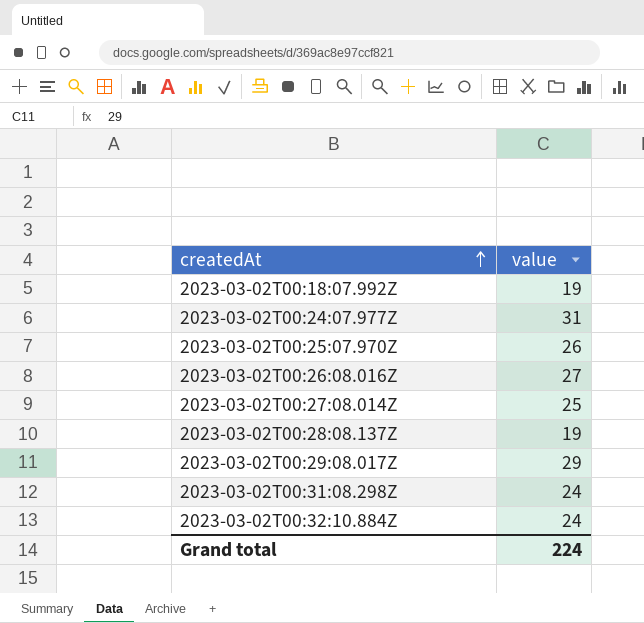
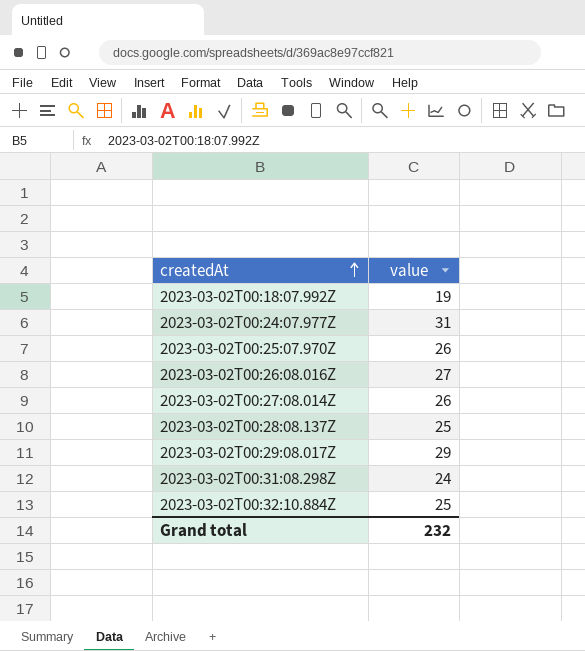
2023-03-02T00:27:08.014Z | value: 25 -> 26
2023-03-02T00:28:08.137Z | value: 19 -> 25
2023-03-02T00:32:10.884Z | value: 24 -> 25
Grand total | value: 224 -> 232

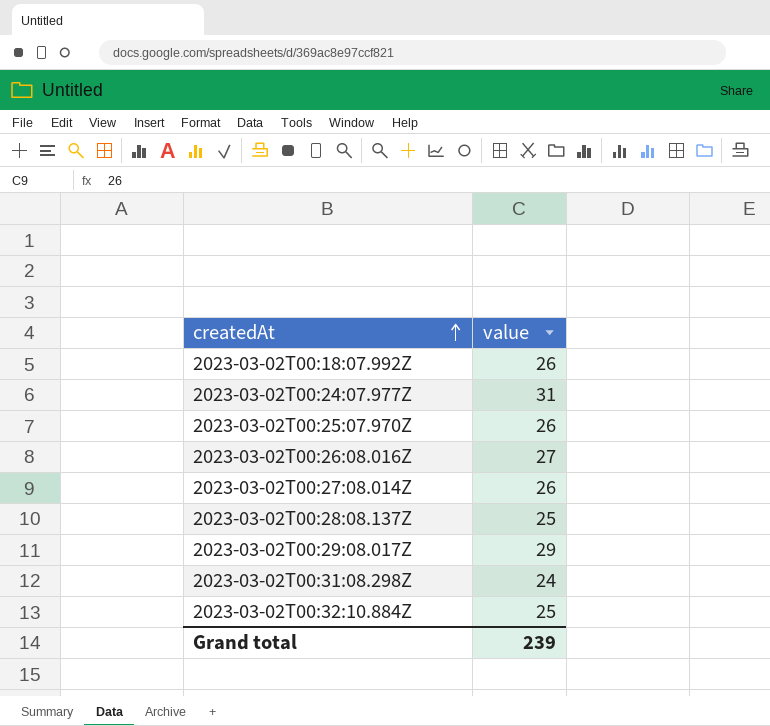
2023-03-02T00:18:07.992Z | value: 19 -> 26
Grand total | value: 232 -> 239

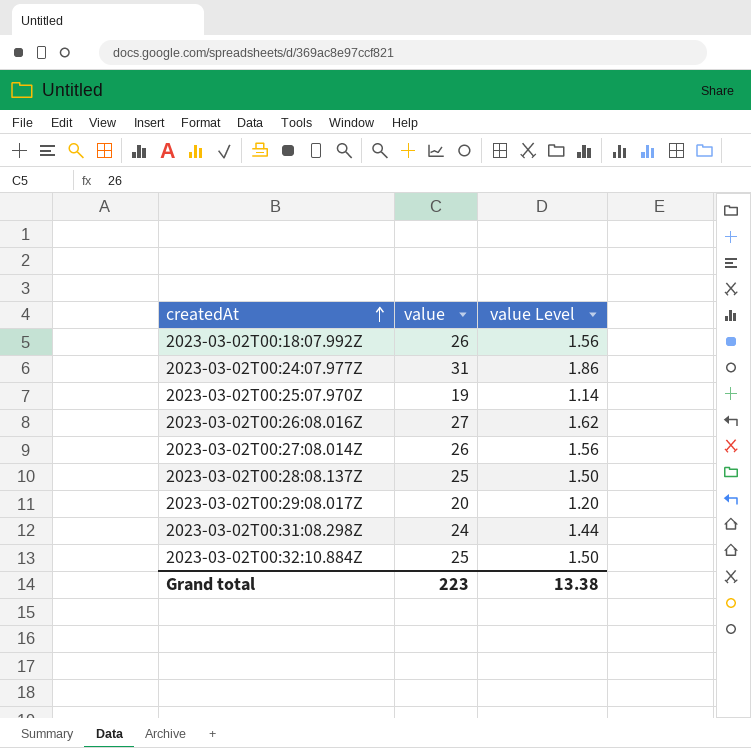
column value Level | formula: none -> [value] * 0.06
2023-03-02T00:25:07.970Z | value: 26 -> 19
2023-03-02T00:29:08.017Z | value: 29 -> 20
Grand total | value: 239 -> 223

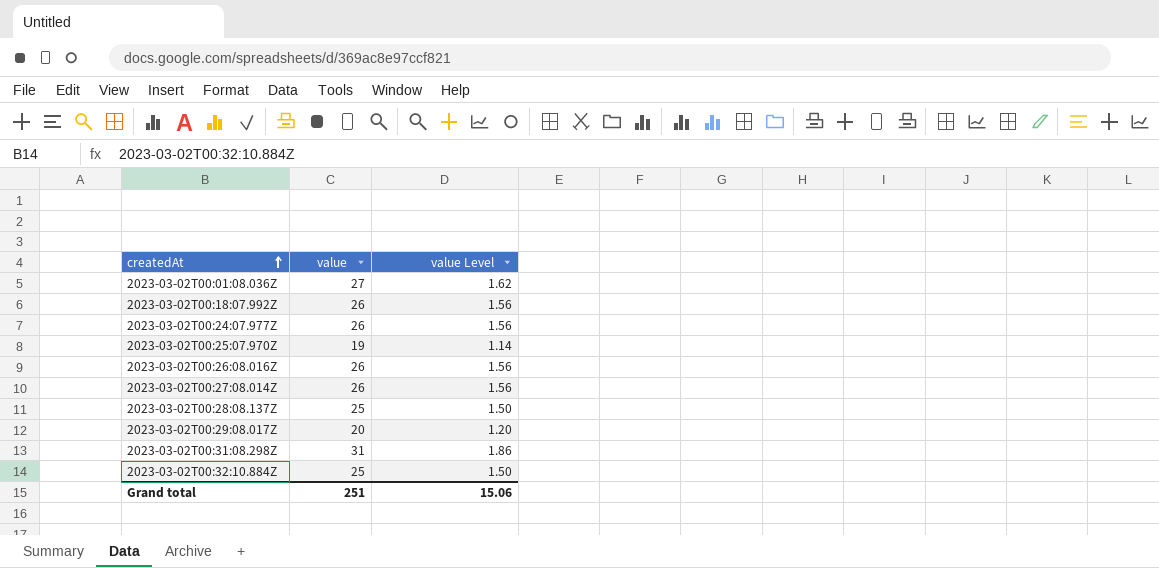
row 2023-03-02T00:01:08.036Z: none -> 27 | 1.62
2023-03-02T00:24:07.977Z | value: 31 -> 26
2023-03-02T00:24:07.977Z | value Level: 1.86 -> 1.56
2023-03-02T00:26:08.016Z | value: 27 -> 26
2023-03-02T00:26:08.016Z | value Level: 1.62 -> 1.56
2023-03-02T00:31:08.298Z | value: 24 -> 31
2023-03-02T00:31:08.298Z | value Level: 1.44 -> 1.86
Grand total | value: 223 -> 251
Grand total | value Level: 13.38 -> 15.06

